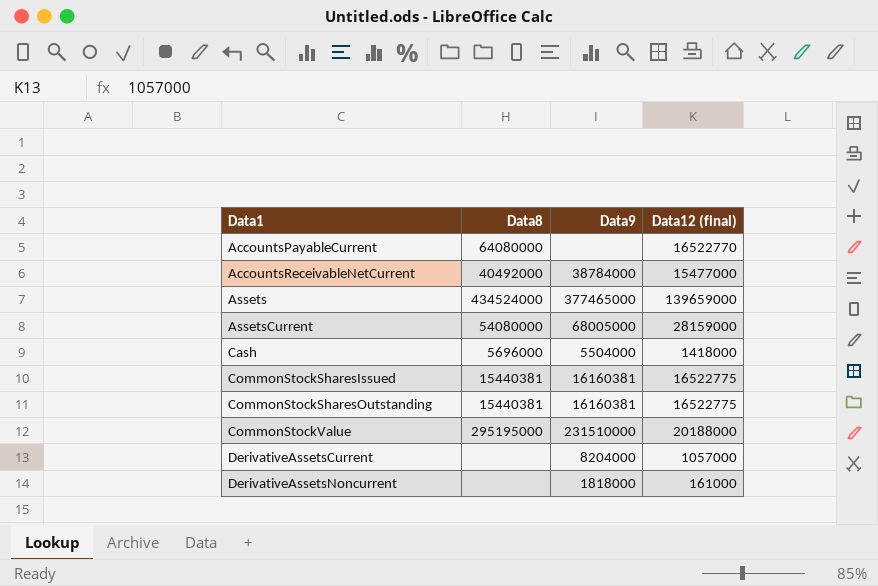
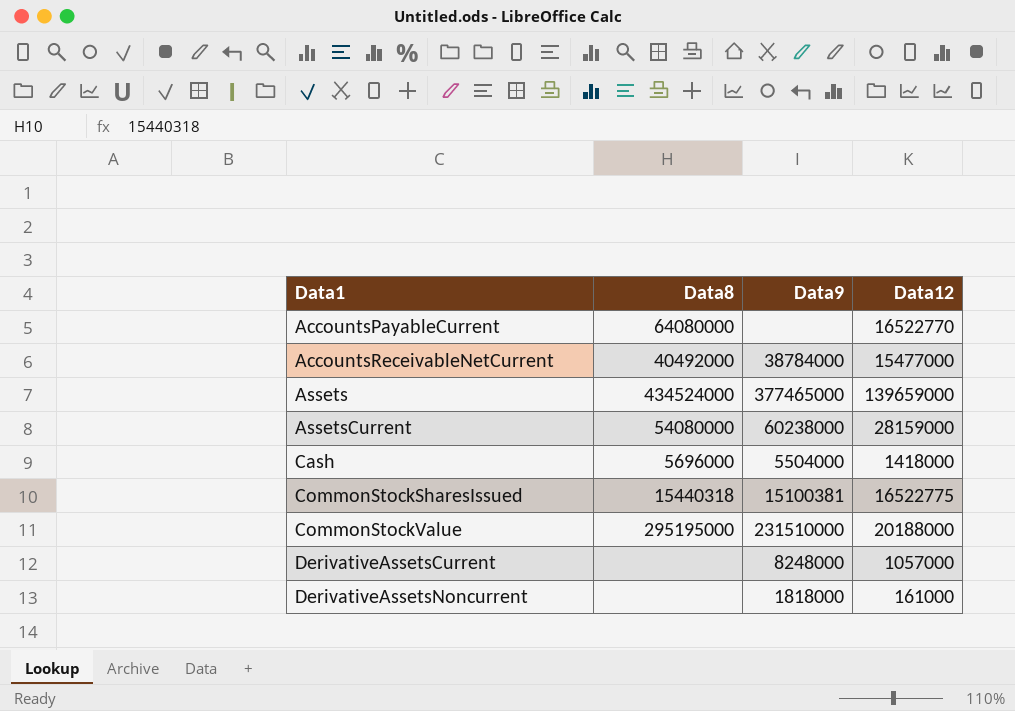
column name: Data12 (final) -> Data12
row CommonStockSharesOutstanding: 15440381 | 16160381 | 16522775 -> none
AssetsCurrent | Data9: 68005000 -> 60238000
CommonStockSharesIssued | Data8: 15440381 -> 15440318
CommonStockSharesIssued | Data9: 16160381 -> 15100381
DerivativeAssetsCurrent | Data9: 8204000 -> 8248000

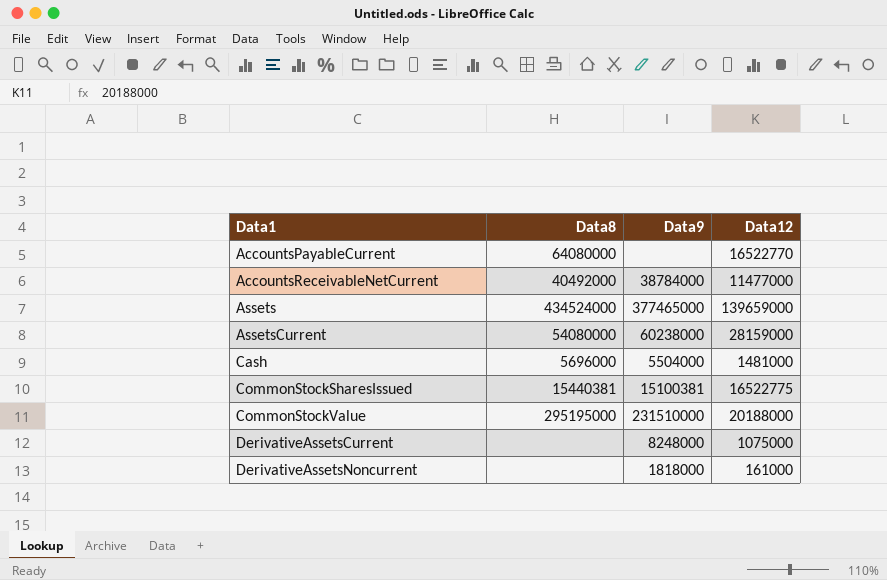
AccountsReceivableNetCurrent | Data12: 15477000 -> 11477000
Cash | Data12: 1418000 -> 1481000
CommonStockSharesIssued | Data8: 15440318 -> 15440381
DerivativeAssetsCurrent | Data12: 1057000 -> 1075000

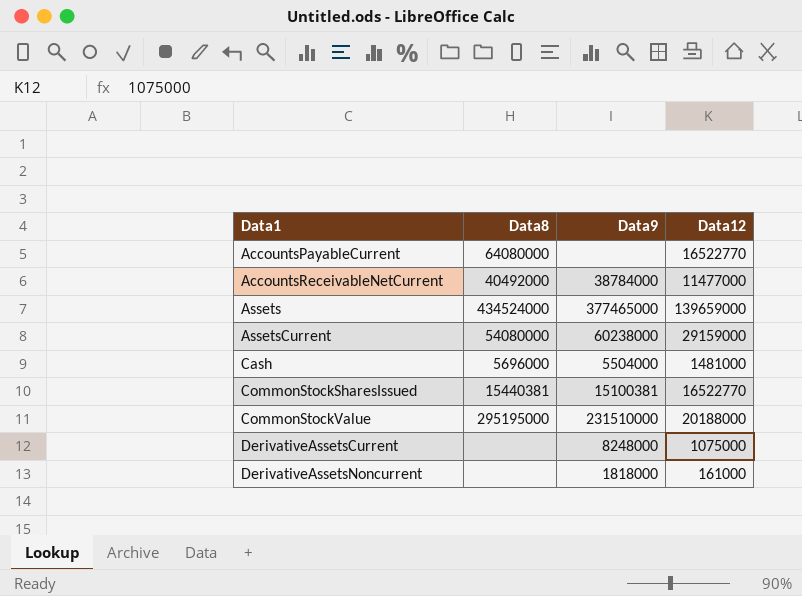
AssetsCurrent | Data12: 28159000 -> 29159000
CommonStockSharesIssued | Data12: 16522775 -> 16522770

